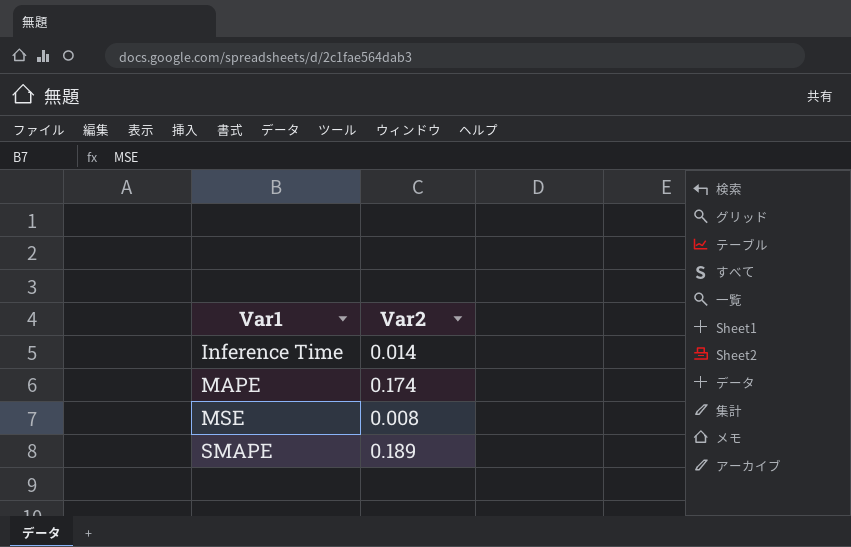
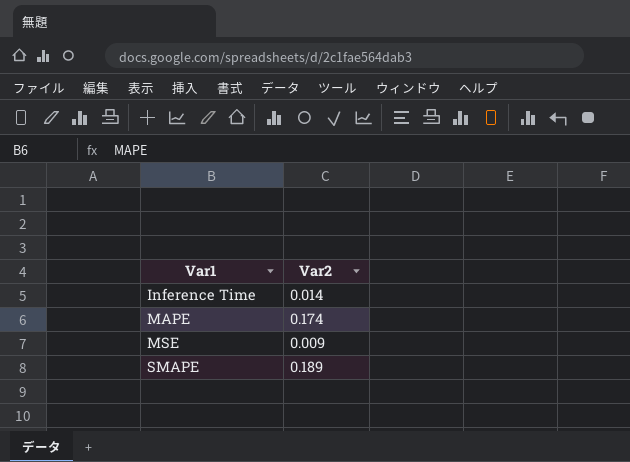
MSE | Var2: 0.008 -> 0.009

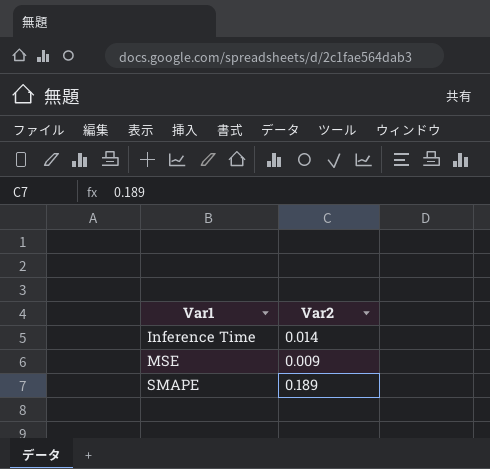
row MAPE: 0.174 -> none

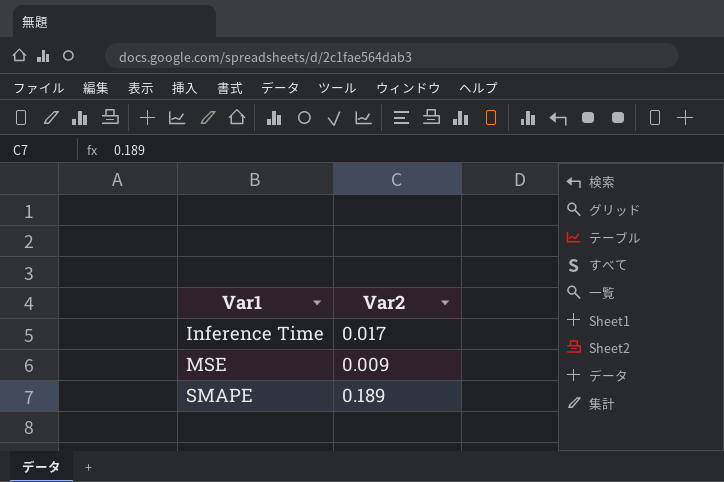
Inference Time | Var2: 0.014 -> 0.017

